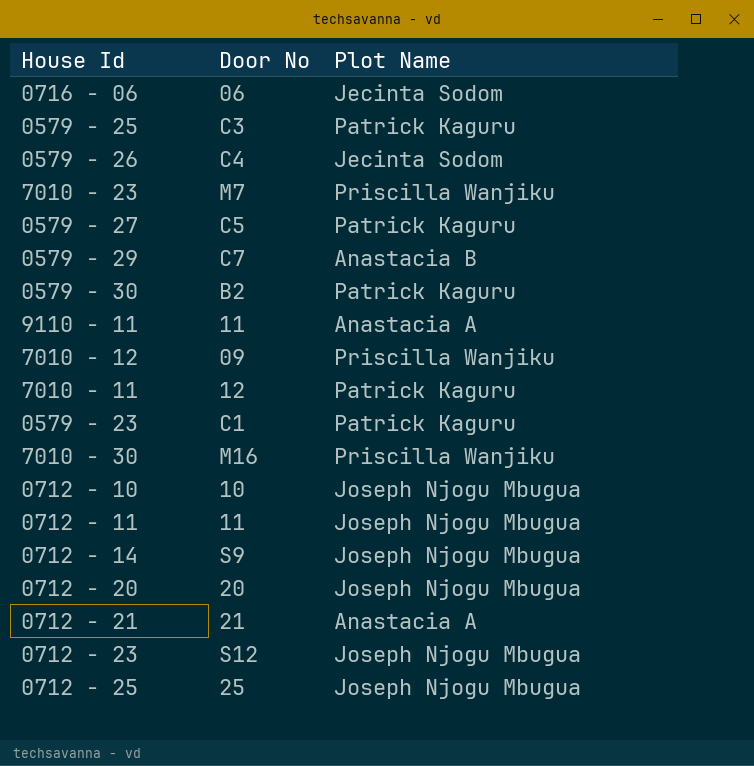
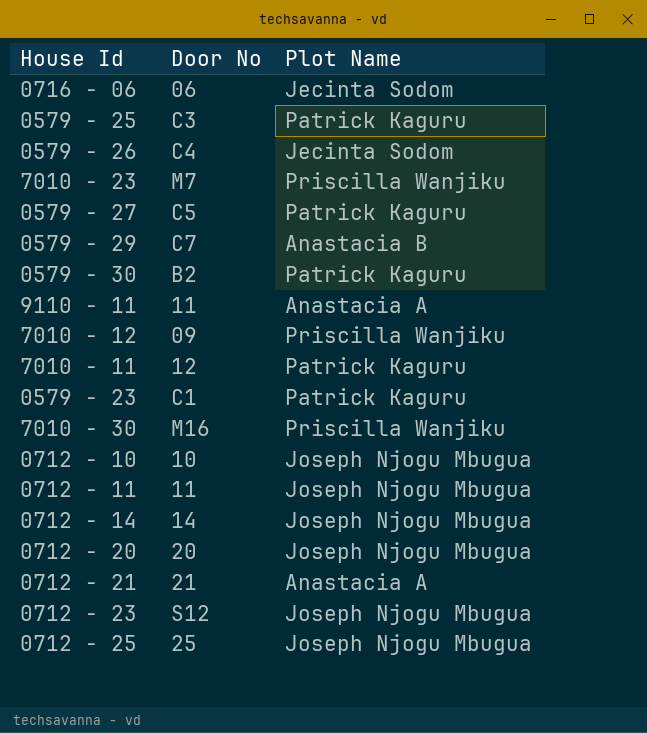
0712 - 14 | Door No: S9 -> 14

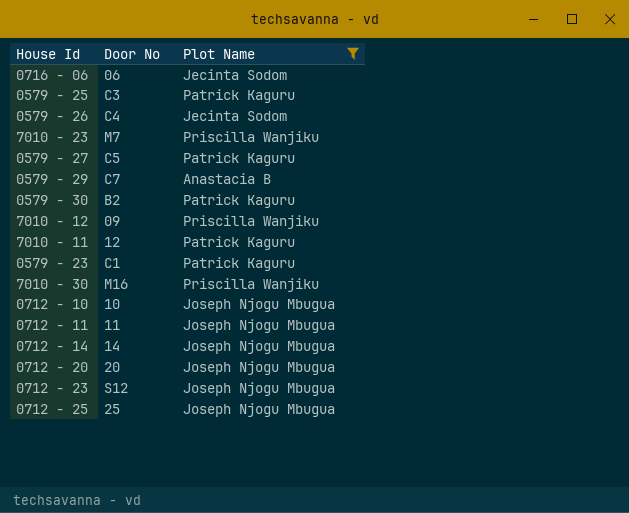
filter: none -> Plot Name != Anastacia A

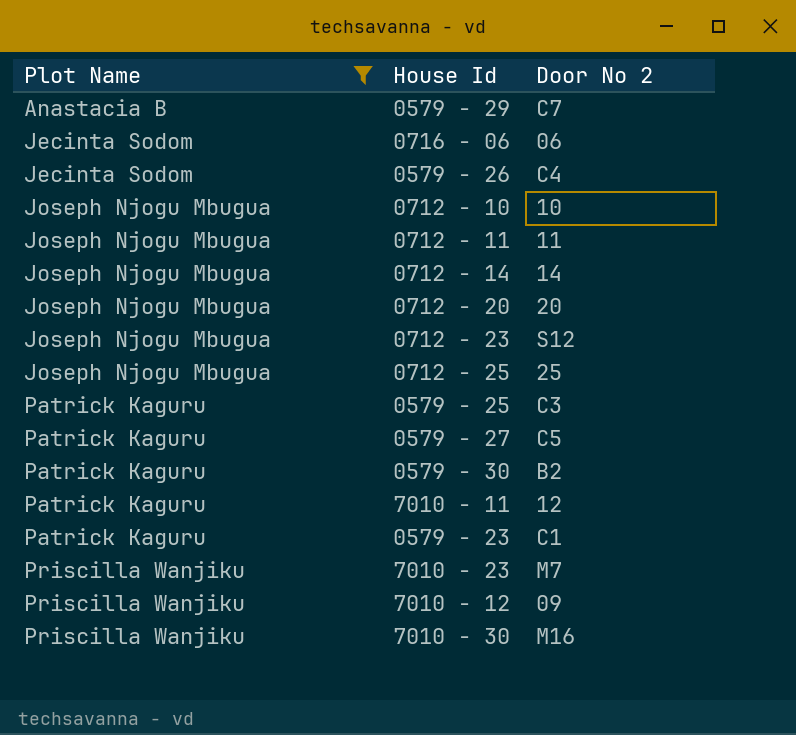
row order: none -> Plot Name ascending
column Plot Name | position: 3 -> 1
column name: Door No -> Door No 2

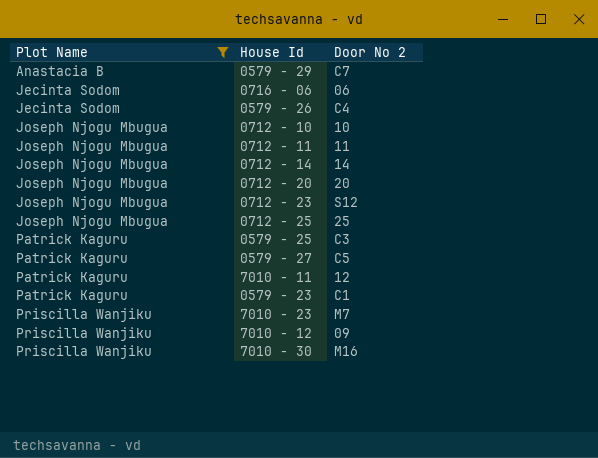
row 0579 - 30: Patrick Kaguru | B2 -> none

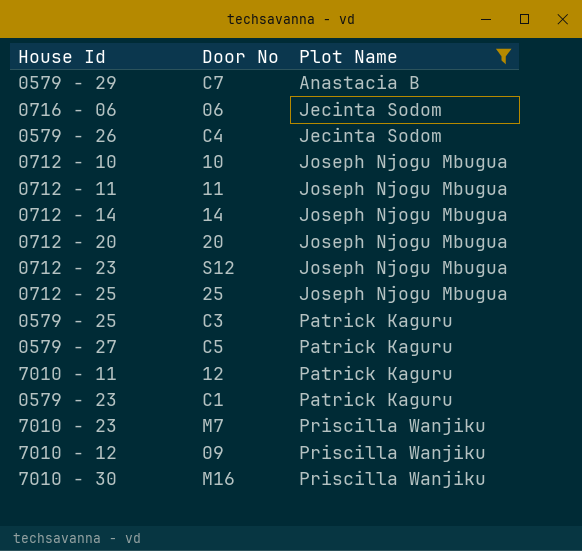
column name: Door No 2 -> Door No
column Plot Name | position: 1 -> 3

